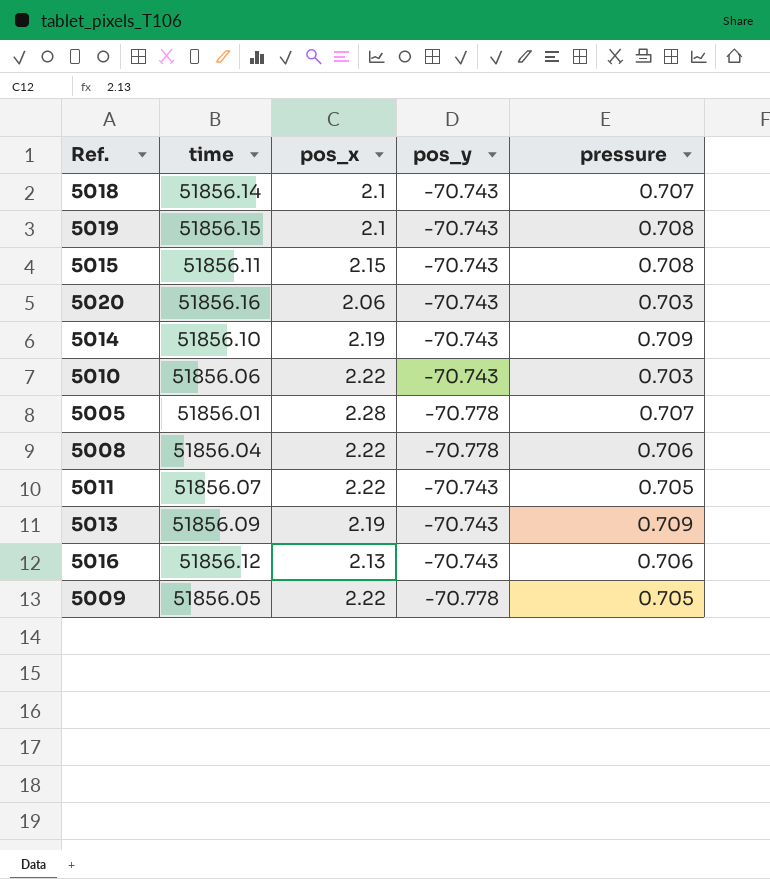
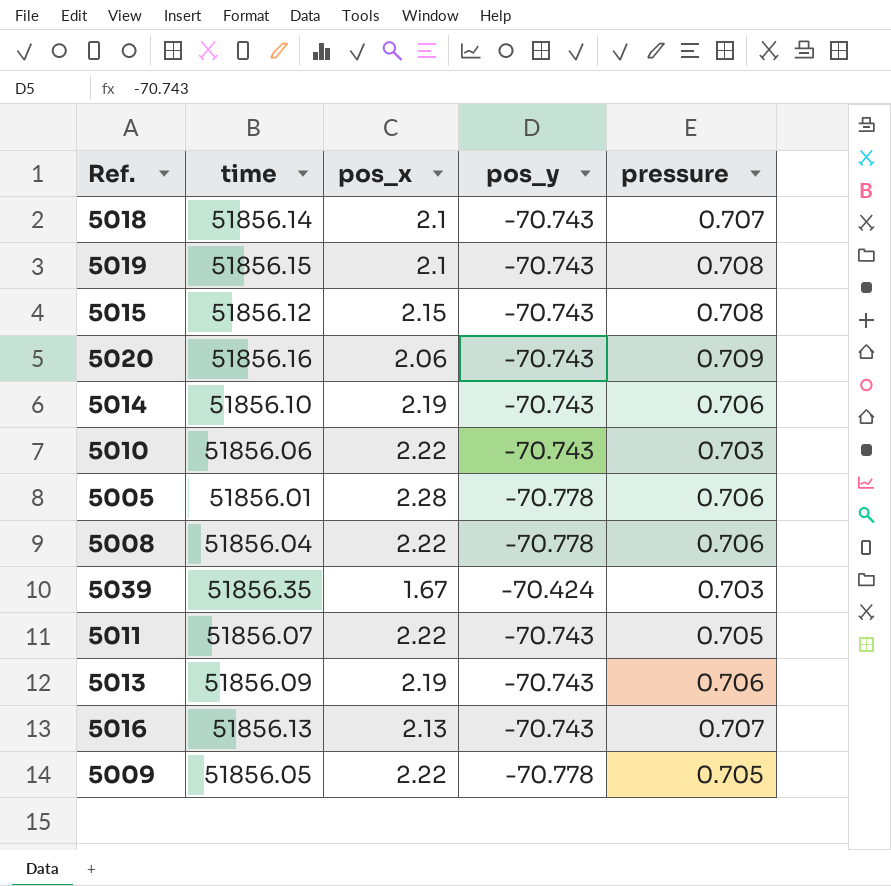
5015 | time: 51856.11 -> 51856.12
5020 | pressure: 0.703 -> 0.709
5014 | pressure: 0.709 -> 0.706
5005 | pressure: 0.707 -> 0.706
row 5039: none -> 51856.35 | 1.67 | -70.424 | 0.703
5013 | pressure: 0.709 -> 0.706
5016 | time: 51856.12 -> 51856.13
5016 | pressure: 0.706 -> 0.707

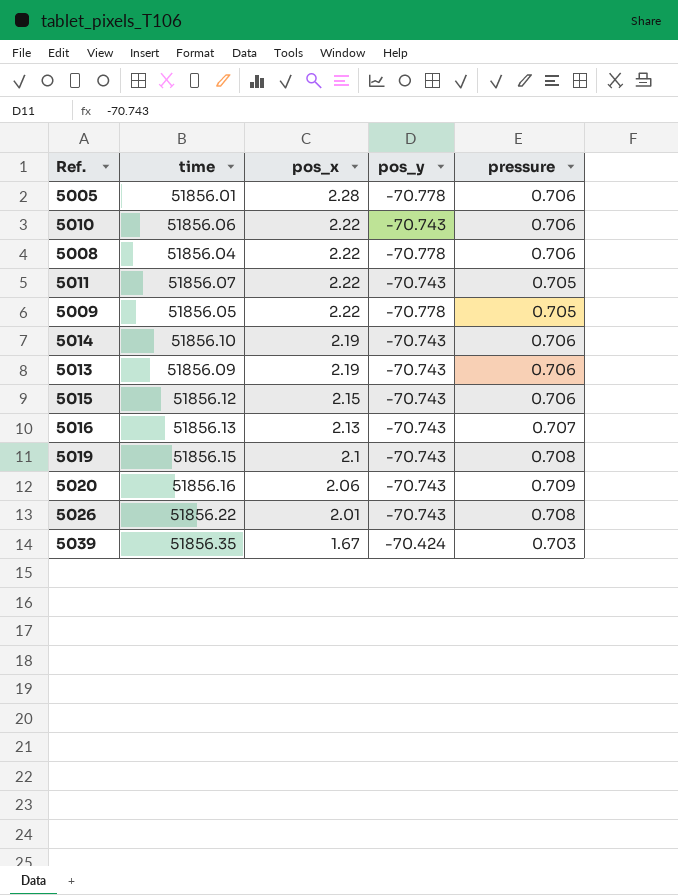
row order: none -> pos_x descending
row 5018: 51856.14 | 2.1 | -70.743 | 0.707 -> none
5010 | pressure: 0.703 -> 0.706
5015 | pressure: 0.708 -> 0.706
row 5026: none -> 51856.22 | 2.01 | -70.743 | 0.708

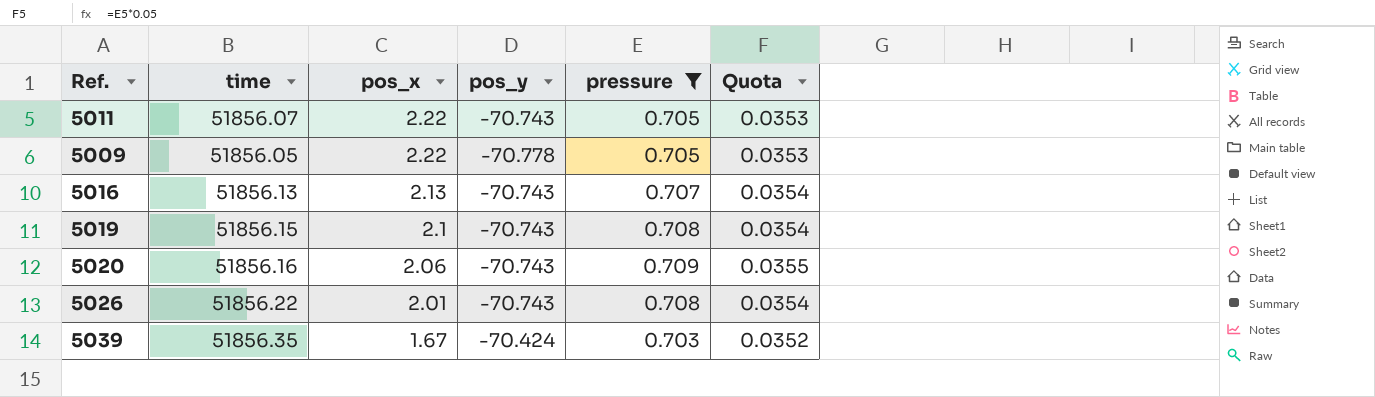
filter: none -> pressure != 0.706
column Quota | formula: none -> [pressure] * 0.05

